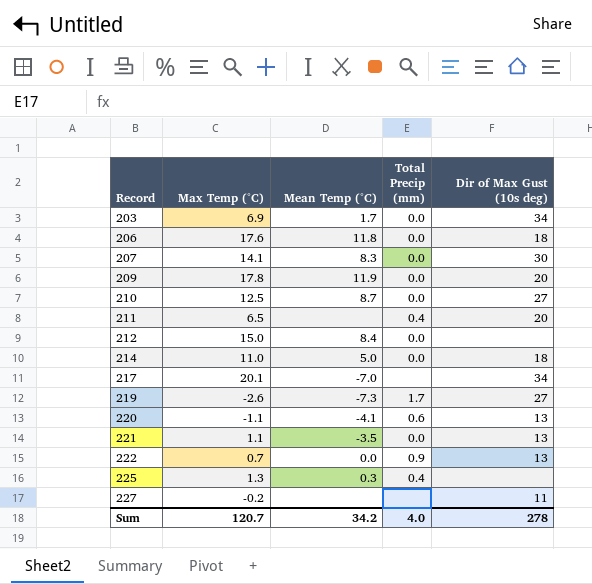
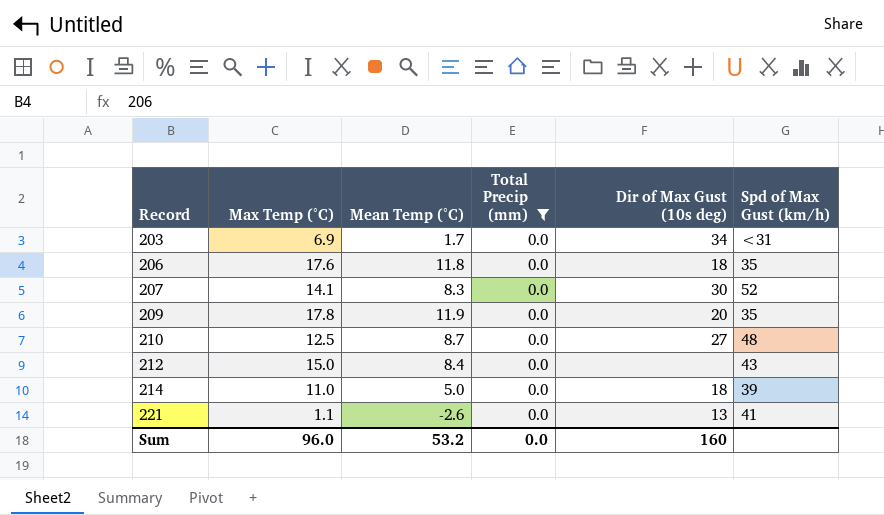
filter: none -> Total Precip (mm) = 0.0
column Spd of Max Gust (km/h) | position: none -> 6
221 | Mean Temp (°C): -3.5 -> -2.6
Sum | Max Temp (°C): 120.7 -> 96.0
Sum | Mean Temp (°C): 34.2 -> 53.2
Sum | Total Precip (mm): 4.0 -> 0.0
Sum | Dir of Max Gust (10s deg): 278 -> 160

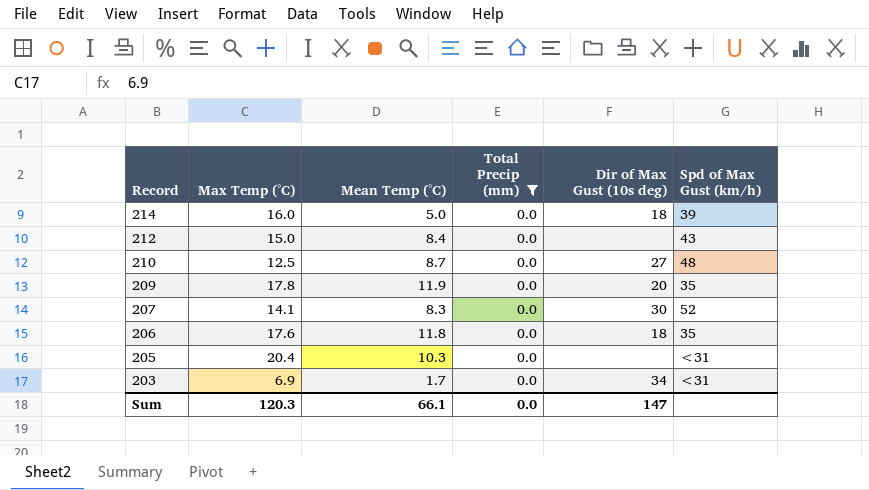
row order: Record ascending -> Record descending
row 221: 1.1 | -2.6 | 0.0 | 13 | 41 -> none
214 | Max Temp (°C): 11.0 -> 16.0
row 205: none -> 20.4 | 10.3 | 0.0 | none | <31
Sum | Max Temp (°C): 96.0 -> 120.3
Sum | Mean Temp (°C): 53.2 -> 66.1
Sum | Dir of Max Gust (10s deg): 160 -> 147

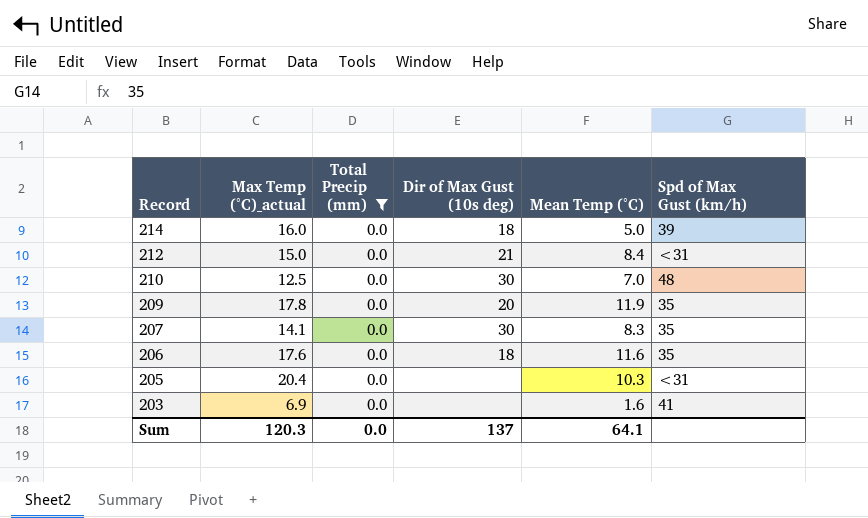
column name: Max Temp (°C) -> Max Temp (°C)_actual
column Mean Temp (°C) | position: 3 -> 5
212 | Dir of Max Gust (10s deg): none -> 21
212 | Spd of Max Gust (km/h): 43 -> <31
210 | Dir of Max Gust (10s deg): 27 -> 30
210 | Mean Temp (°C): 8.7 -> 7.0
207 | Spd of Max Gust (km/h): 52 -> 35
206 | Mean Temp (°C): 11.8 -> 11.6
203 | Dir of Max Gust (10s deg): 34 -> none
203 | Mean Temp (°C): 1.7 -> 1.6
203 | Spd of Max Gust (km/h): <31 -> 41
Sum | Dir of Max Gust (10s deg): 147 -> 137
Sum | Mean Temp (°C): 66.1 -> 64.1

